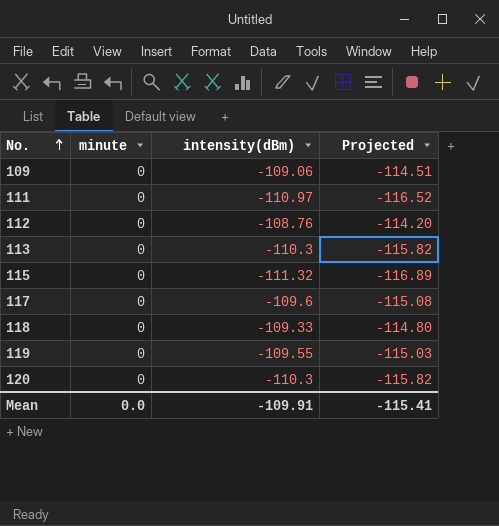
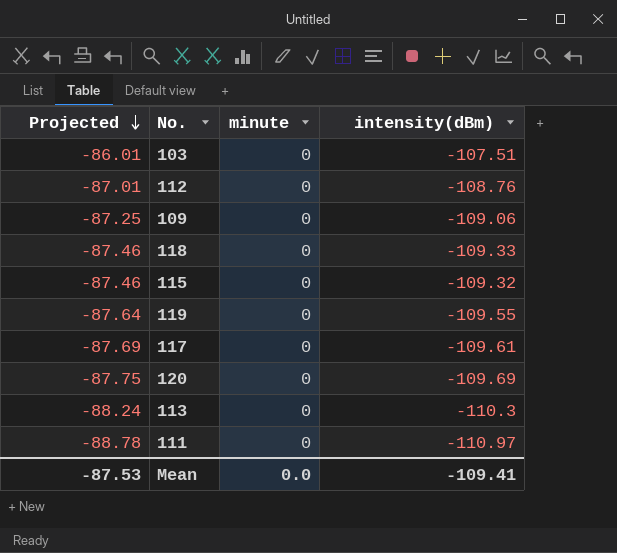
row order: No. ascending -> Projected descending
column Projected | formula: [intensity(dBm)] * 1.05 -> [intensity(dBm)] * 0.8
column Projected | position: 4 -> 1
row 103: none -> -86.01 | 0 | -107.51
115 | intensity(dBm): -111.32 -> -109.32
117 | intensity(dBm): -109.6 -> -109.61
120 | intensity(dBm): -110.3 -> -109.69
Mean | Projected: -115.41 -> -87.53
Mean | intensity(dBm): -109.91 -> -109.41

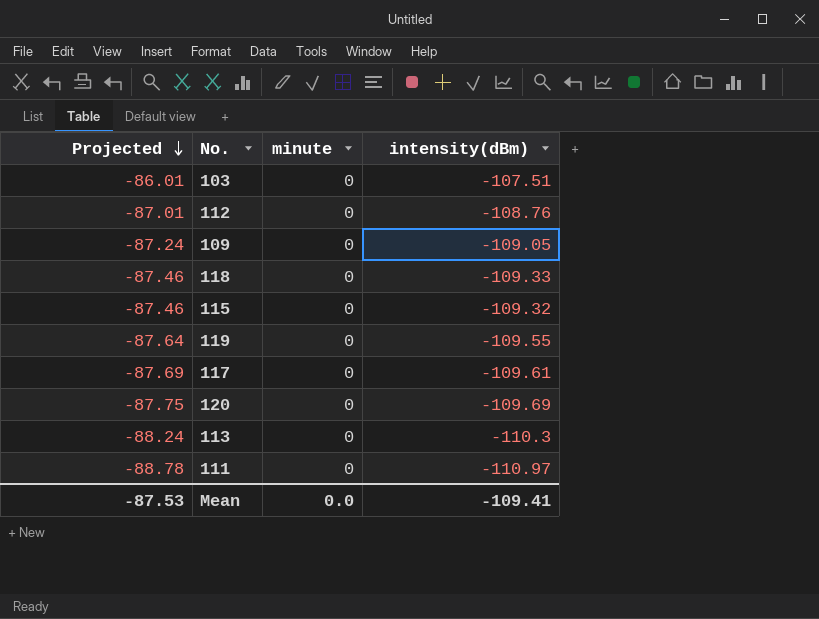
109 | Projected: -87.25 -> -87.24
109 | intensity(dBm): -109.06 -> -109.05

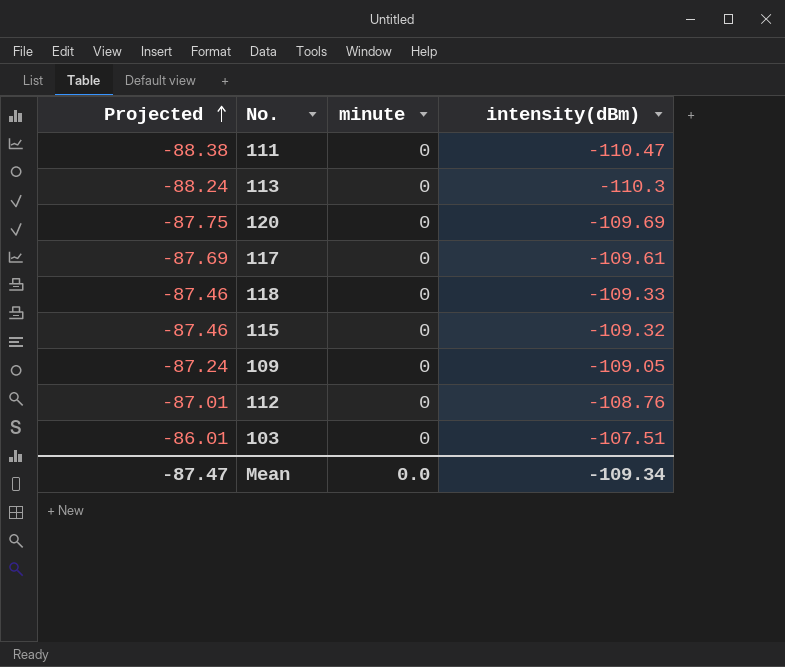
row order: Projected descending -> Projected ascending
row 119: -87.64 | 0 | -109.55 -> none
111 | Projected: -88.78 -> -88.38
111 | intensity(dBm): -110.97 -> -110.47
Mean | Projected: -87.53 -> -87.47
Mean | intensity(dBm): -109.41 -> -109.34

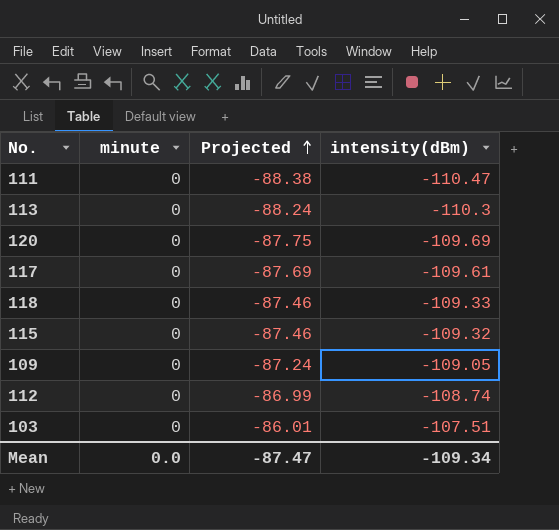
column Projected | position: 1 -> 3
112 | Projected: -87.01 -> -86.99
112 | intensity(dBm): -108.76 -> -108.74

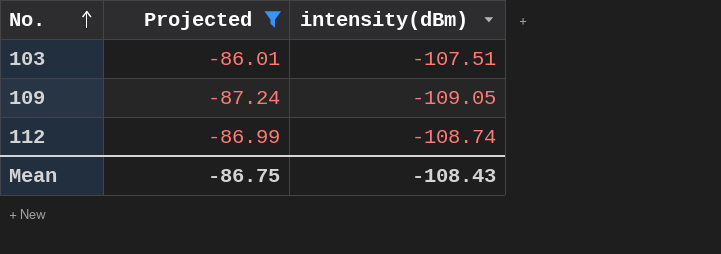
filter: none -> Projected >= -87.24
row order: Projected ascending -> No. ascending
column minute | position: 2 -> none
Mean | Projected: -87.47 -> -86.75
Mean | intensity(dBm): -109.34 -> -108.43

